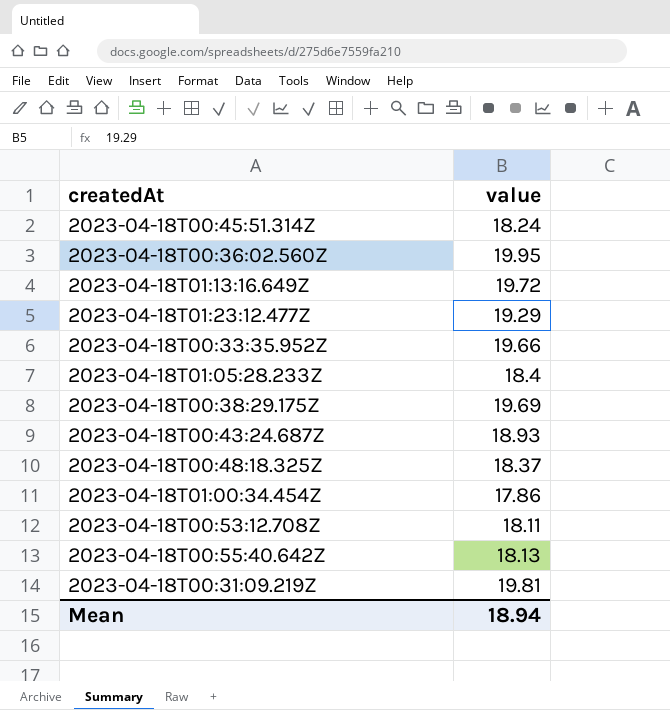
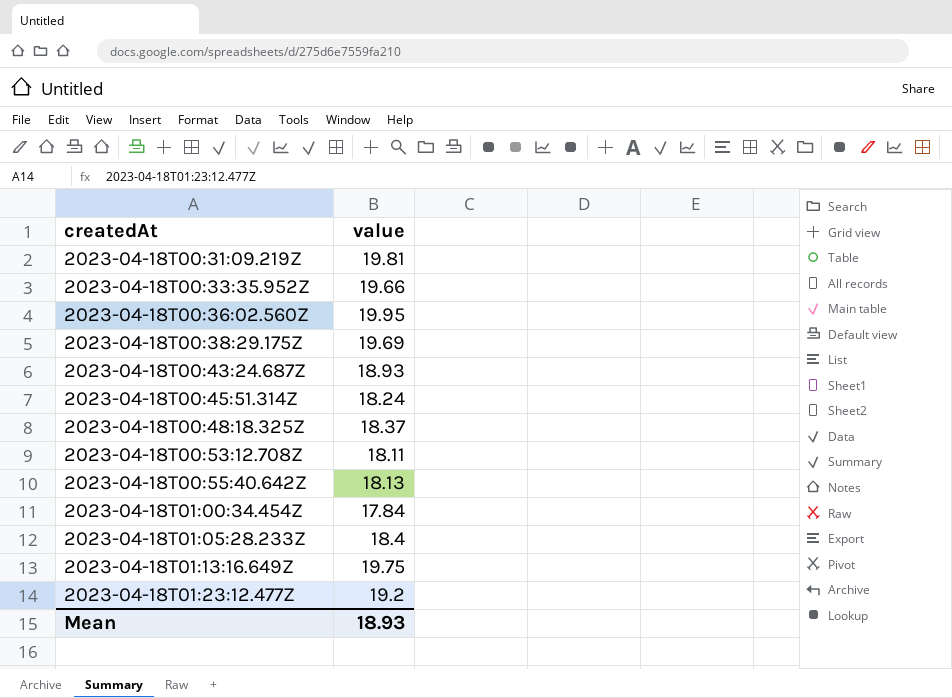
row order: none -> createdAt ascending
2023-04-18T01:00:34.454Z | value: 17.86 -> 17.84
2023-04-18T01:13:16.649Z | value: 19.72 -> 19.75
2023-04-18T01:23:12.477Z | value: 19.29 -> 19.2
Mean | value: 18.94 -> 18.93

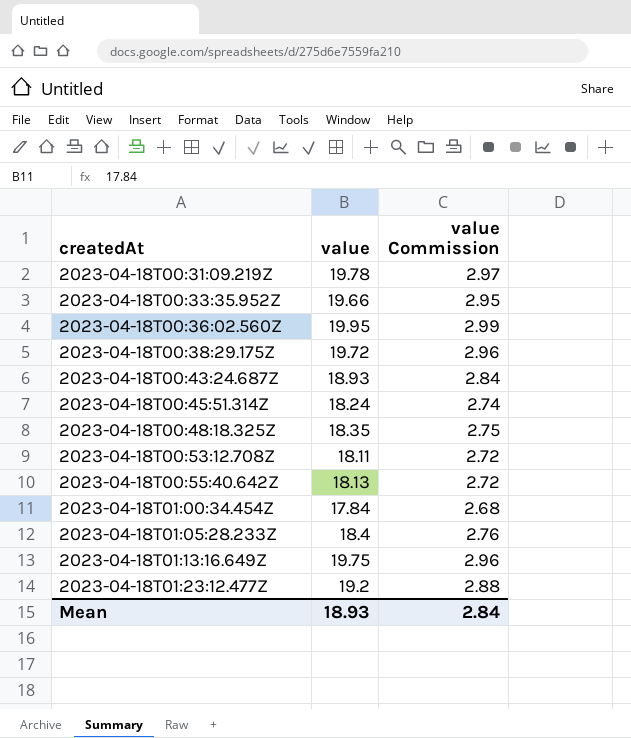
column value Commission | formula: none -> [value] * 0.15
2023-04-18T00:31:09.219Z | value: 19.81 -> 19.78
2023-04-18T00:38:29.175Z | value: 19.69 -> 19.72
2023-04-18T00:48:18.325Z | value: 18.37 -> 18.35

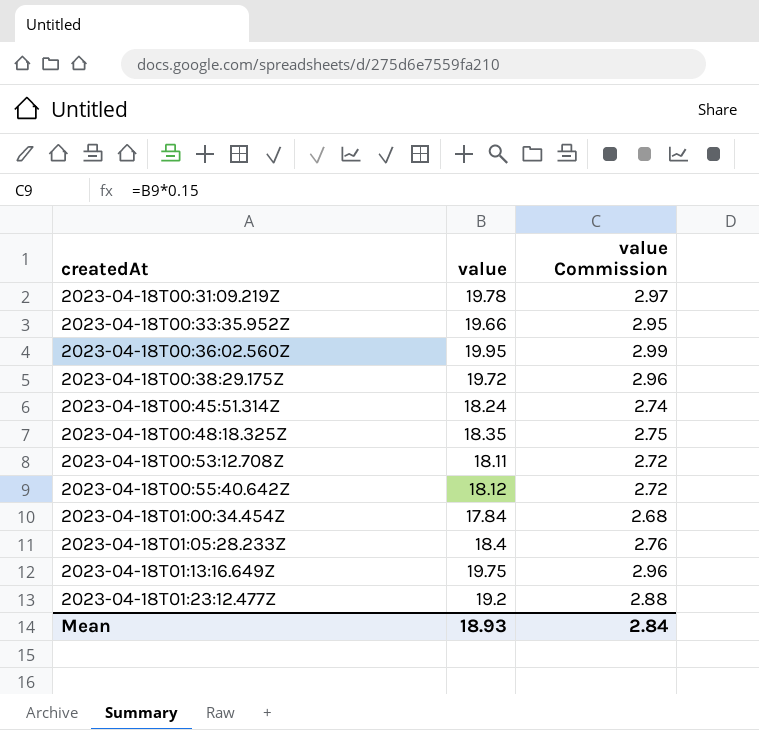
row 2023-04-18T00:43:24.687Z: 18.93 | 2.84 -> none
2023-04-18T00:55:40.642Z | value: 18.13 -> 18.12

